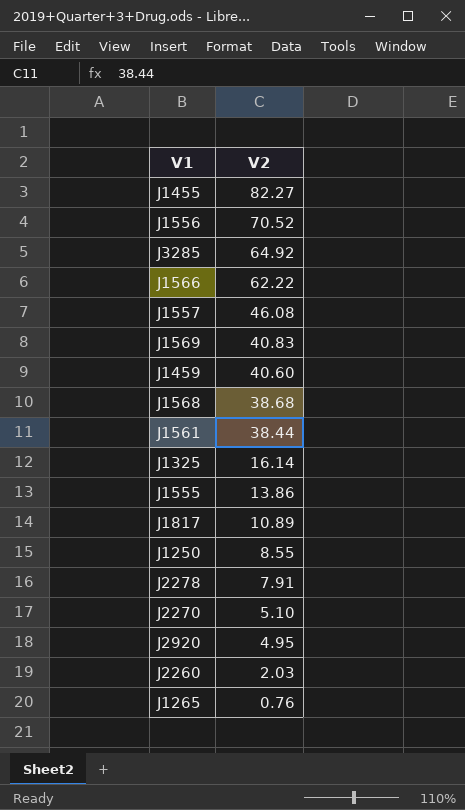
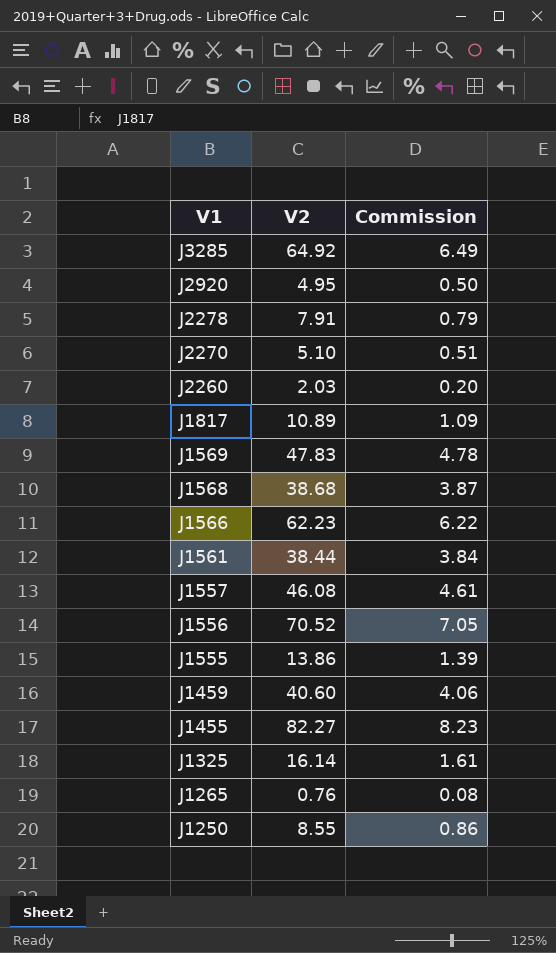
row order: V2 descending -> V1 descending
column Commission | formula: none -> [V2] * 0.1
J1569 | V2: 40.83 -> 47.83
J1566 | V2: 62.22 -> 62.23

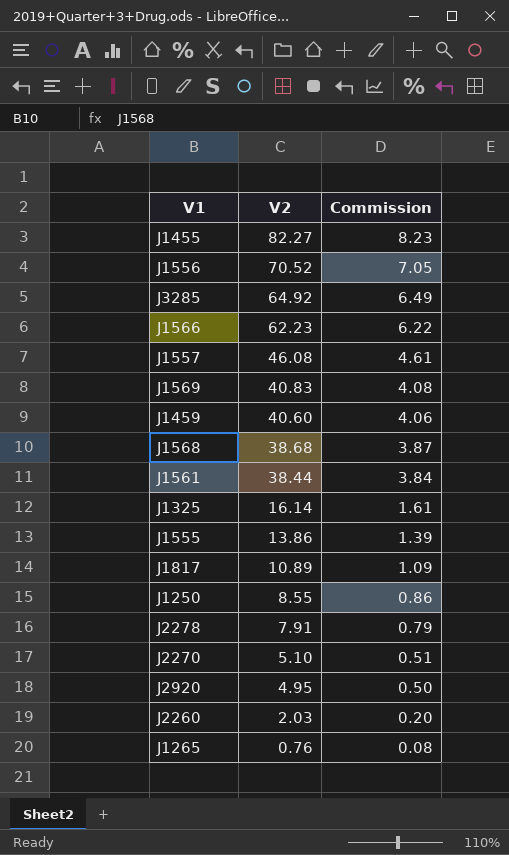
row order: V1 descending -> V2 descending
J1569 | V2: 47.83 -> 40.83
J1569 | Commission: 4.78 -> 4.08

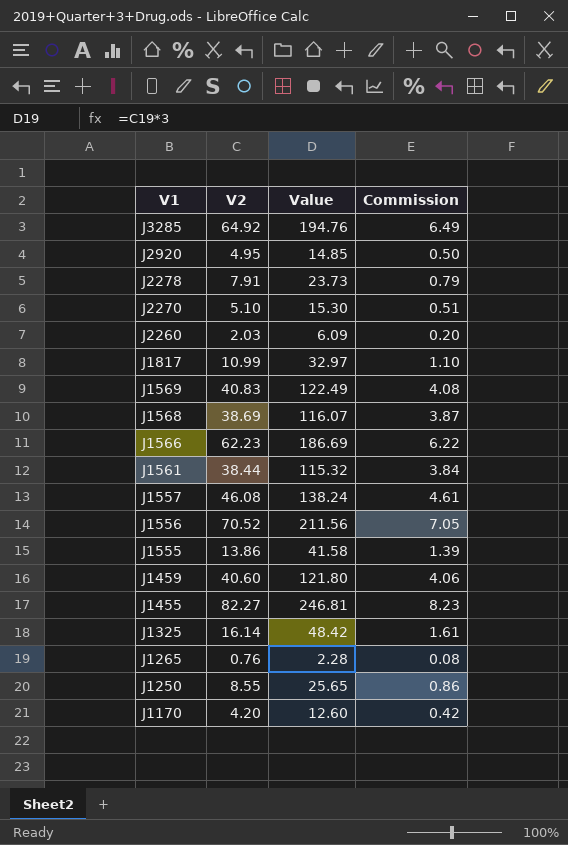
row order: V2 descending -> V1 descending
column Value | formula: none -> [V2] * 3
J1817 | V2: 10.89 -> 10.99
J1817 | Commission: 1.09 -> 1.10
J1568 | V2: 38.68 -> 38.69
row J1170: none -> 4.20 | 12.60 | 0.42

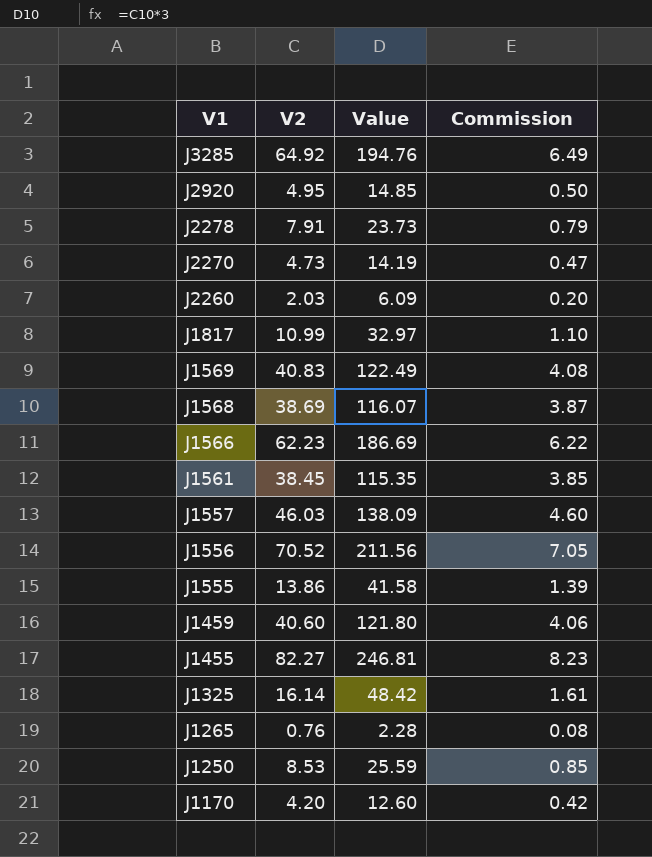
J2270 | V2: 5.10 -> 4.73
J2270 | Value: 15.30 -> 14.19
J2270 | Commission: 0.51 -> 0.47
J1561 | V2: 38.44 -> 38.45
J1561 | Value: 115.32 -> 115.35
J1561 | Commission: 3.84 -> 3.85
J1557 | V2: 46.08 -> 46.03
J1557 | Value: 138.24 -> 138.09
J1557 | Commission: 4.61 -> 4.60
J1250 | V2: 8.55 -> 8.53
J1250 | Value: 25.65 -> 25.59
J1250 | Commission: 0.86 -> 0.85

